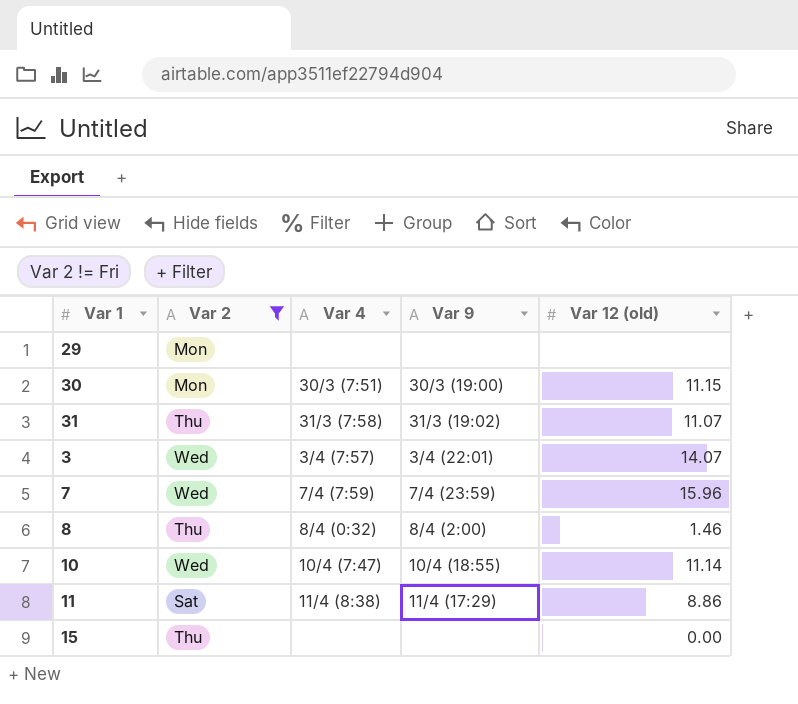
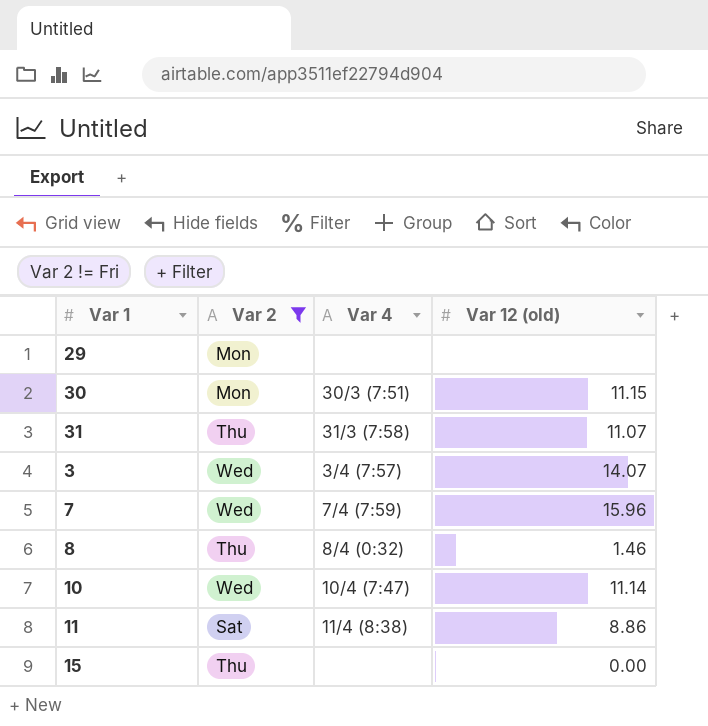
column Var 9 | position: 4 -> none

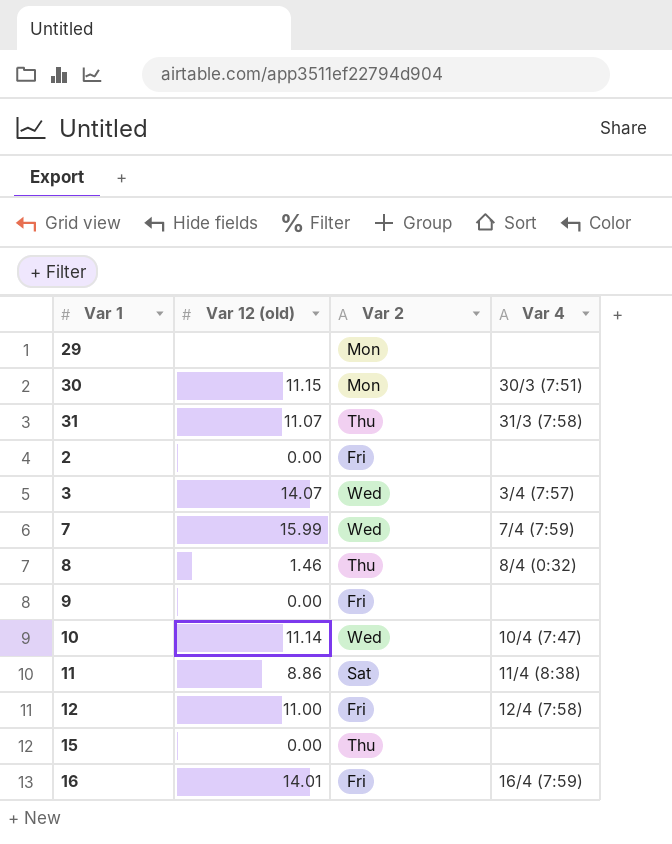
filter: Var 2 != Fri -> none
column Var 12 (old) | position: 4 -> 2
7 | Var 12 (old): 15.96 -> 15.99

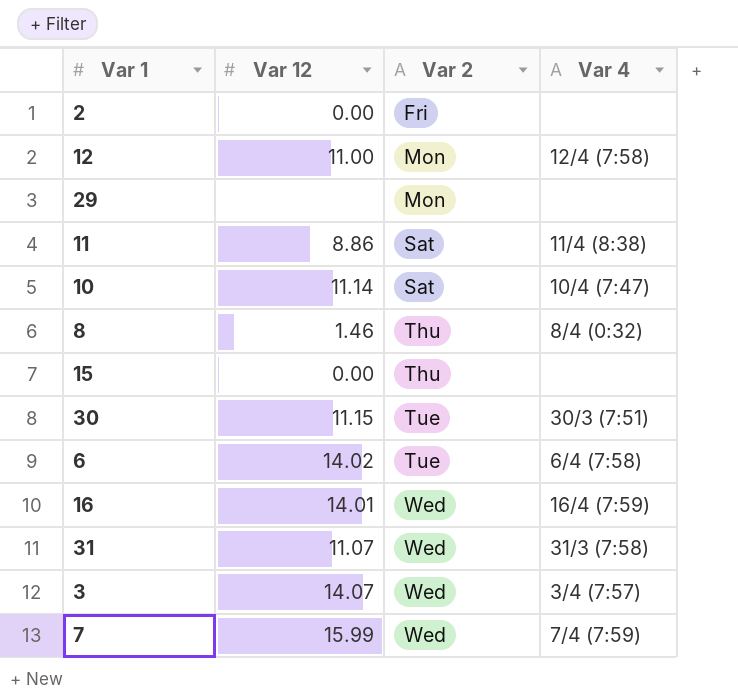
row order: none -> Var 2 ascending
column name: Var 12 (old) -> Var 12
row 9: 0.00 | Fri | none -> none
12 | Var 2: Fri -> Mon
10 | Var 2: Wed -> Sat
30 | Var 2: Mon -> Tue
row 6: none -> 14.02 | Tue | 6/4 (7:58)
16 | Var 2: Fri -> Wed
31 | Var 2: Thu -> Wed

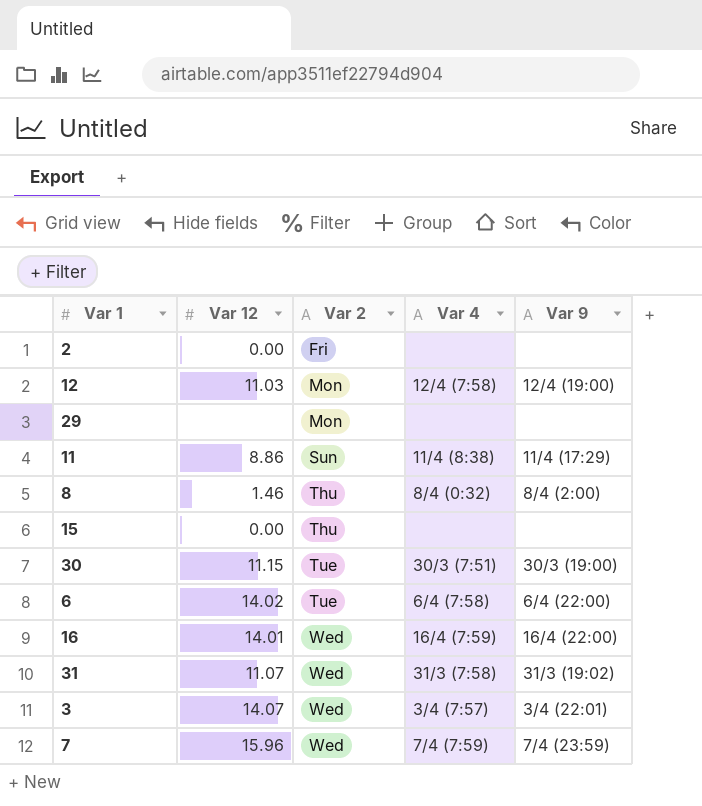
column Var 9 | position: none -> 5
row 10: 11.14 | Sat | 10/4 (7:47) -> none
12 | Var 12: 11.00 -> 11.03
11 | Var 2: Sat -> Sun
7 | Var 12: 15.99 -> 15.96

